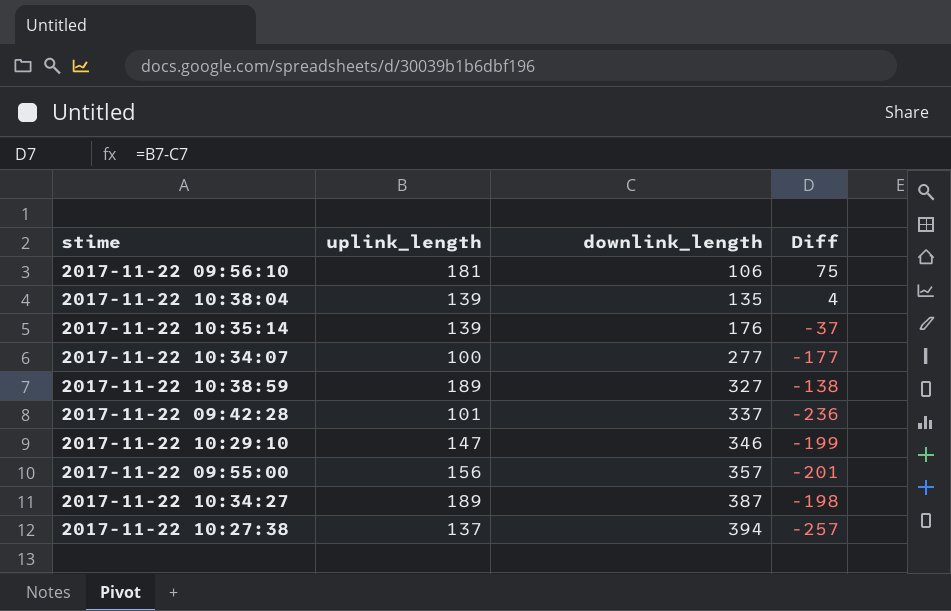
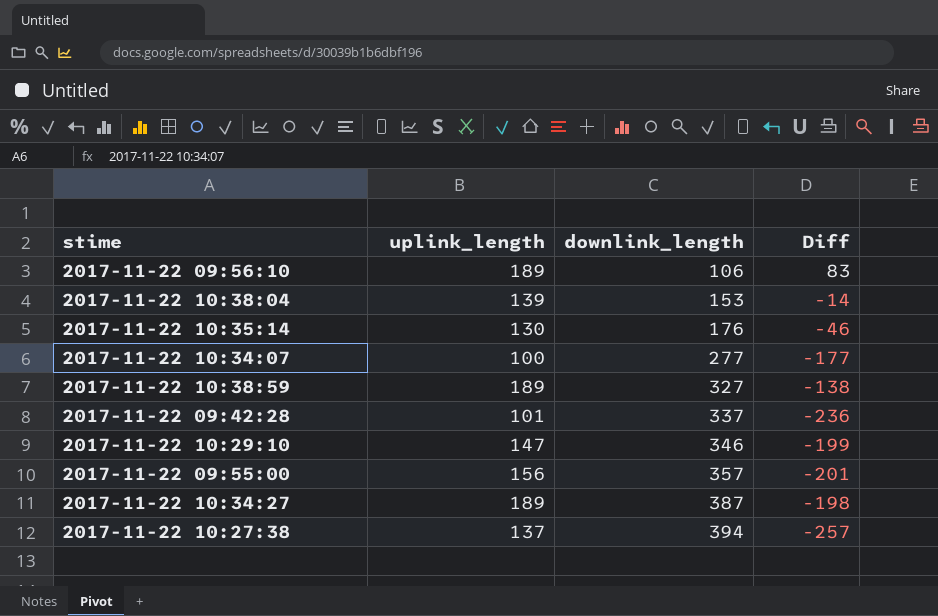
2017-11-22 09:56:10 | uplink_length: 181 -> 189
2017-11-22 09:56:10 | Diff: 75 -> 83
2017-11-22 10:38:04 | downlink_length: 135 -> 153
2017-11-22 10:38:04 | Diff: 4 -> -14
2017-11-22 10:35:14 | uplink_length: 139 -> 130
2017-11-22 10:35:14 | Diff: -37 -> -46

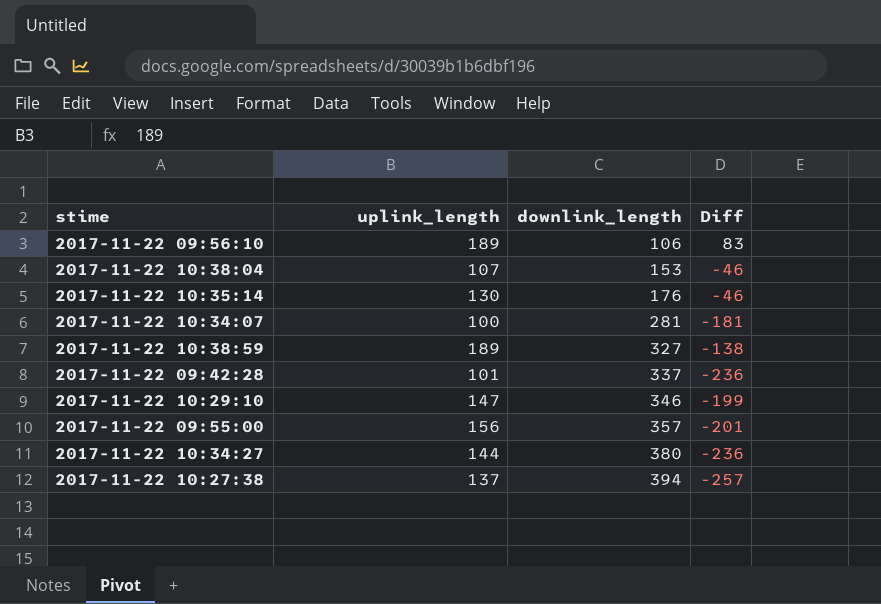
2017-11-22 10:38:04 | uplink_length: 139 -> 107
2017-11-22 10:38:04 | Diff: -14 -> -46
2017-11-22 10:34:07 | downlink_length: 277 -> 281
2017-11-22 10:34:07 | Diff: -177 -> -181
2017-11-22 10:34:27 | uplink_length: 189 -> 144
2017-11-22 10:34:27 | downlink_length: 387 -> 380
2017-11-22 10:34:27 | Diff: -198 -> -236

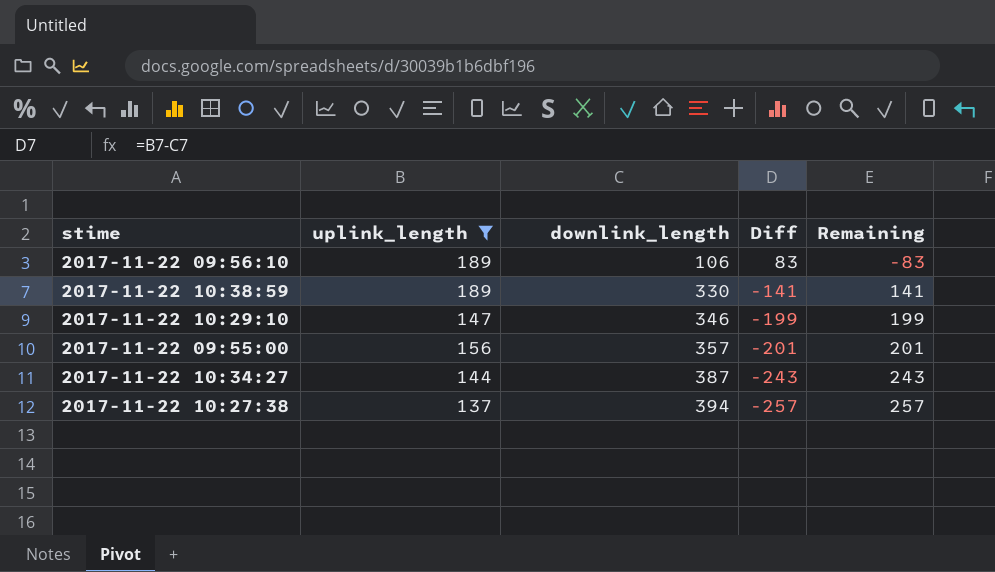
filter: none -> uplink_length >= 137
column Remaining | formula: none -> [downlink_length] - [uplink_length]
2017-11-22 10:38:59 | downlink_length: 327 -> 330
2017-11-22 10:38:59 | Diff: -138 -> -141
2017-11-22 10:34:27 | downlink_length: 380 -> 387
2017-11-22 10:34:27 | Diff: -236 -> -243

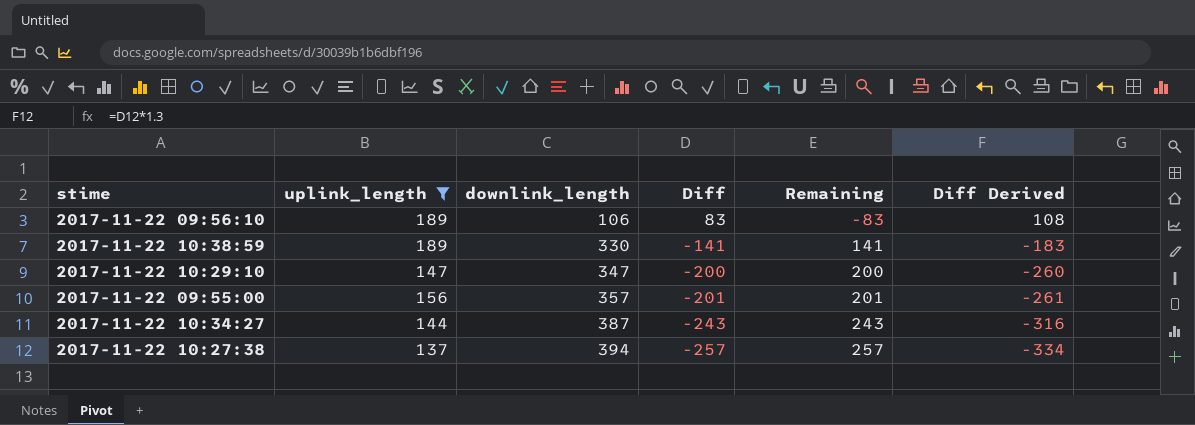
column Diff Derived | formula: none -> [Diff] * 1.3
2017-11-22 10:29:10 | downlink_length: 346 -> 347
2017-11-22 10:29:10 | Diff: -199 -> -200
2017-11-22 10:29:10 | Remaining: 199 -> 200

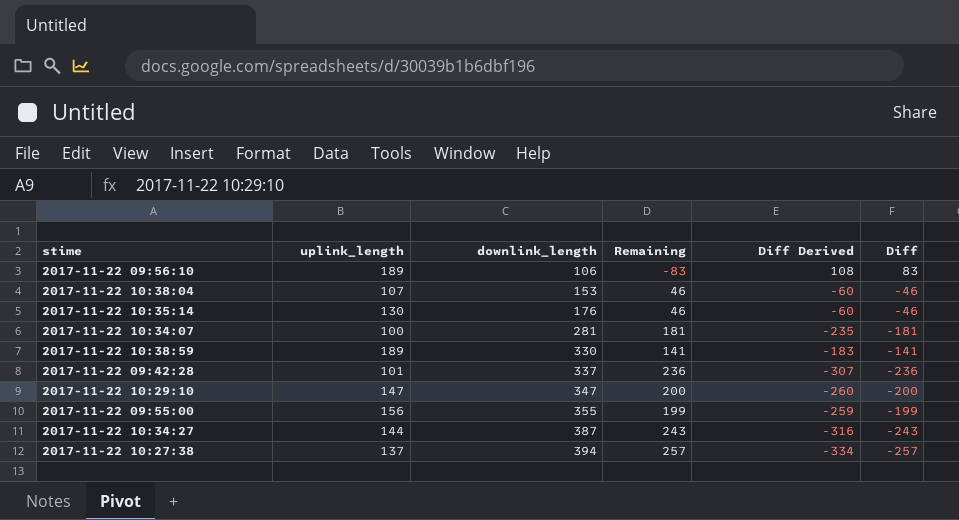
filter: uplink_length >= 137 -> none
column Diff | position: 4 -> 6
2017-11-22 09:55:00 | downlink_length: 357 -> 355
2017-11-22 09:55:00 | Remaining: 201 -> 199
2017-11-22 09:55:00 | Diff Derived: -261 -> -259
2017-11-22 09:55:00 | Diff: -201 -> -199

